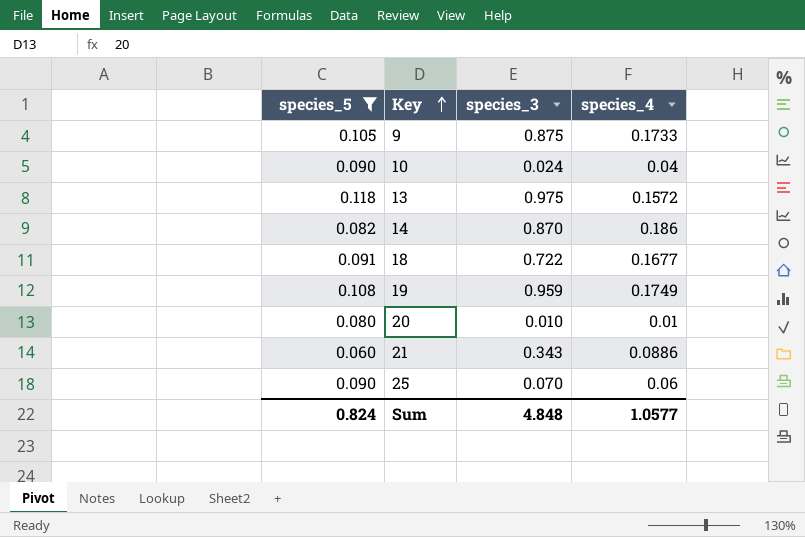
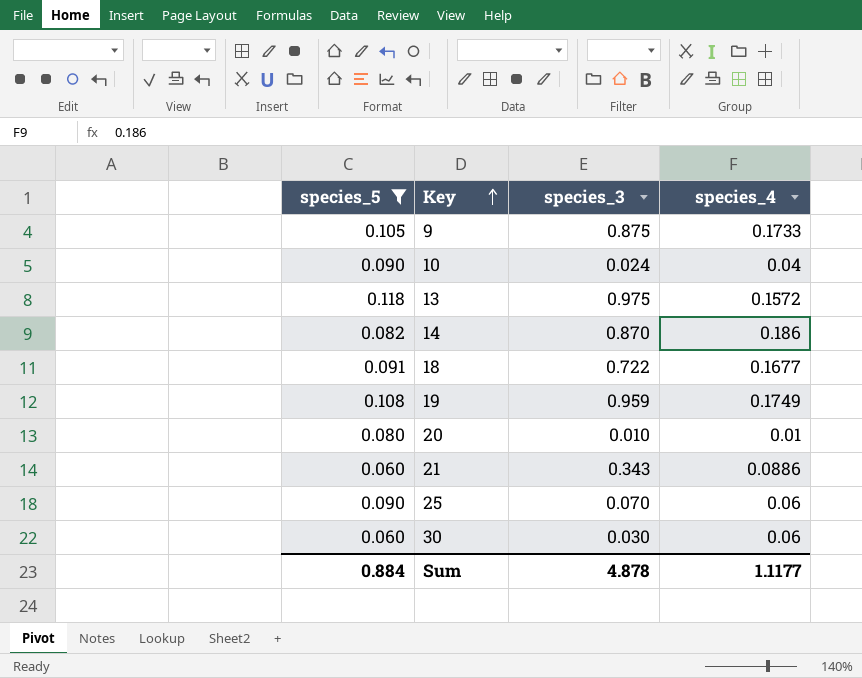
row 30: none -> 0.060 | 0.030 | 0.06
Sum | species_5: 0.824 -> 0.884
Sum | species_3: 4.848 -> 4.878
Sum | species_4: 1.0577 -> 1.1177

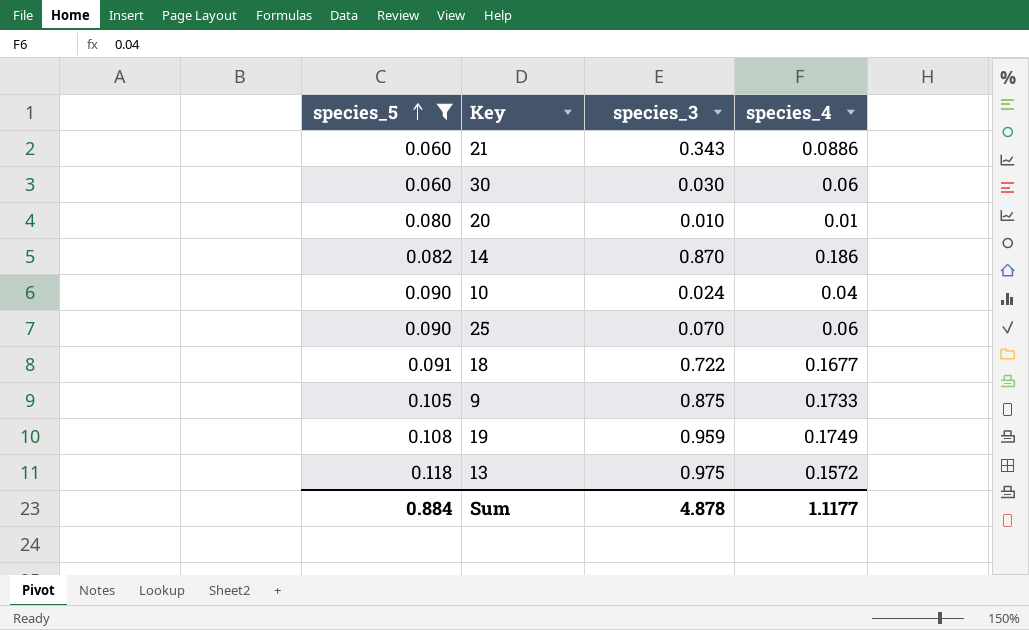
row order: Key ascending -> species_5 ascending

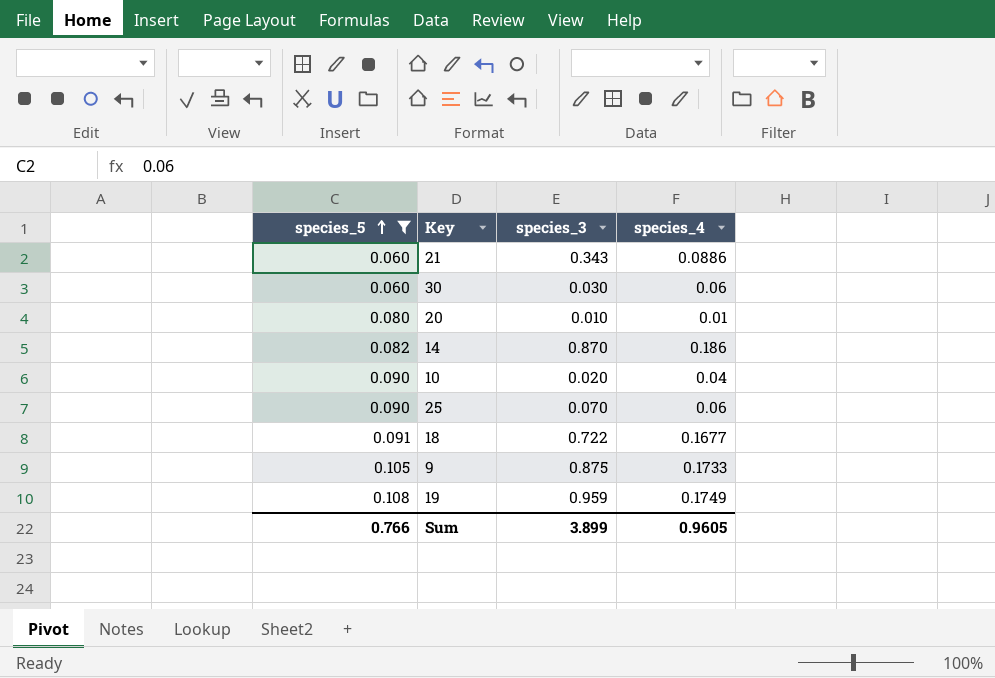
row 13: 0.118 | 0.975 | 0.1572 -> none
10 | species_3: 0.024 -> 0.020
Sum | species_5: 0.884 -> 0.766
Sum | species_3: 4.878 -> 3.899
Sum | species_4: 1.1177 -> 0.9605

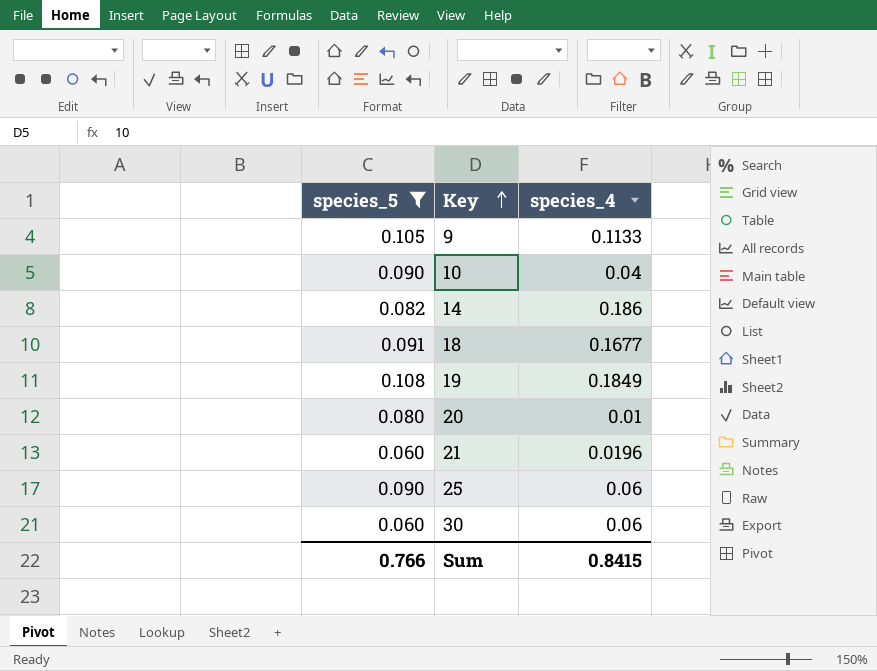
row order: species_5 ascending -> Key ascending
column species_3 | position: 3 -> none
9 | species_4: 0.1733 -> 0.1133
19 | species_4: 0.1749 -> 0.1849
21 | species_4: 0.0886 -> 0.0196
Sum | species_4: 0.9605 -> 0.8415

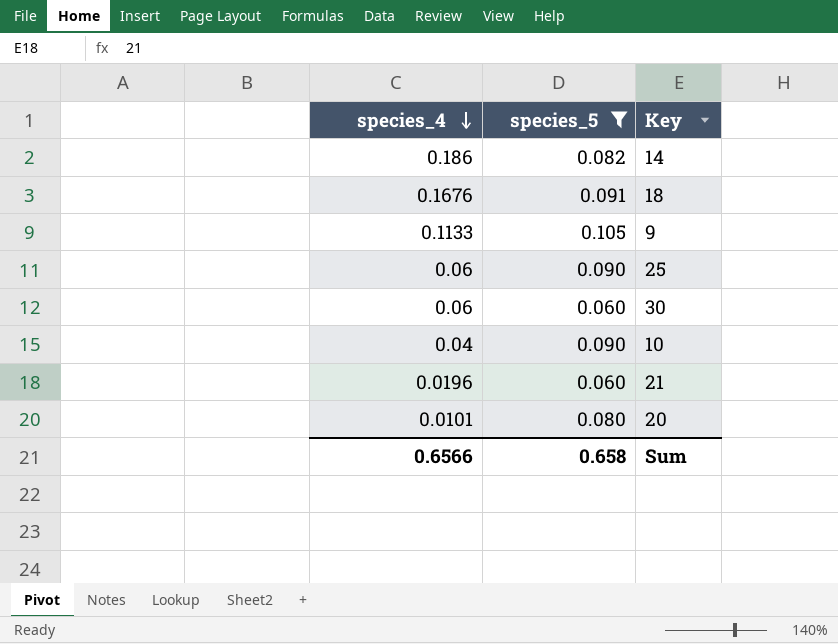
row order: Key ascending -> species_4 descending
column species_4 | position: 3 -> 1
row 19: 0.108 | 0.1849 -> none
18 | species_4: 0.1677 -> 0.1676
20 | species_4: 0.01 -> 0.0101
Sum | species_4: 0.8415 -> 0.6566
Sum | species_5: 0.766 -> 0.658

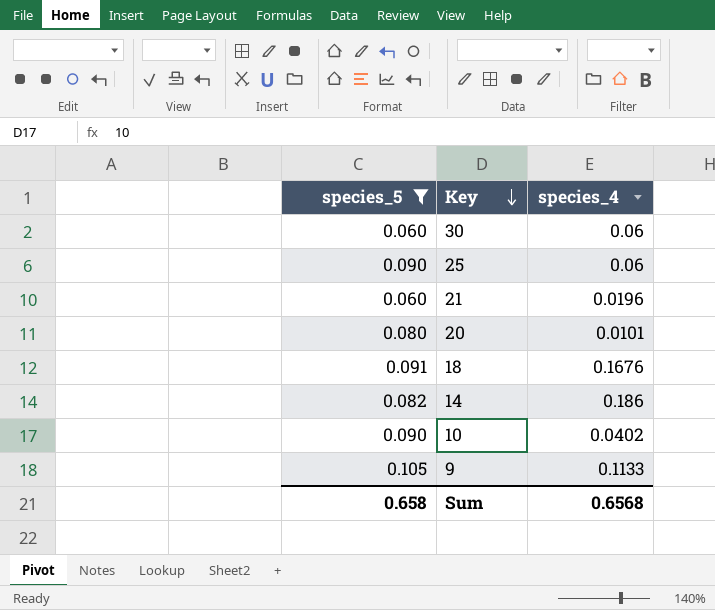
row order: species_4 descending -> Key descending
column species_4 | position: 1 -> 3
10 | species_4: 0.04 -> 0.0402
Sum | species_4: 0.6566 -> 0.6568

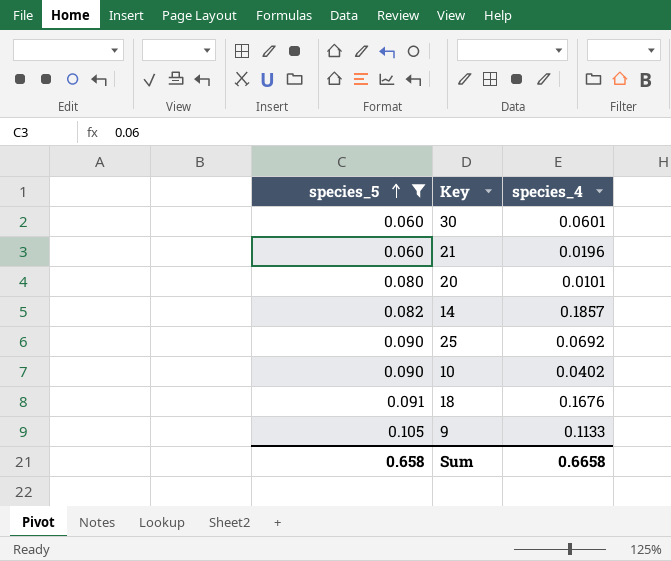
row order: Key descending -> species_5 ascending
30 | species_4: 0.06 -> 0.0601
14 | species_4: 0.186 -> 0.1857
25 | species_4: 0.06 -> 0.0692
Sum | species_4: 0.6568 -> 0.6658

